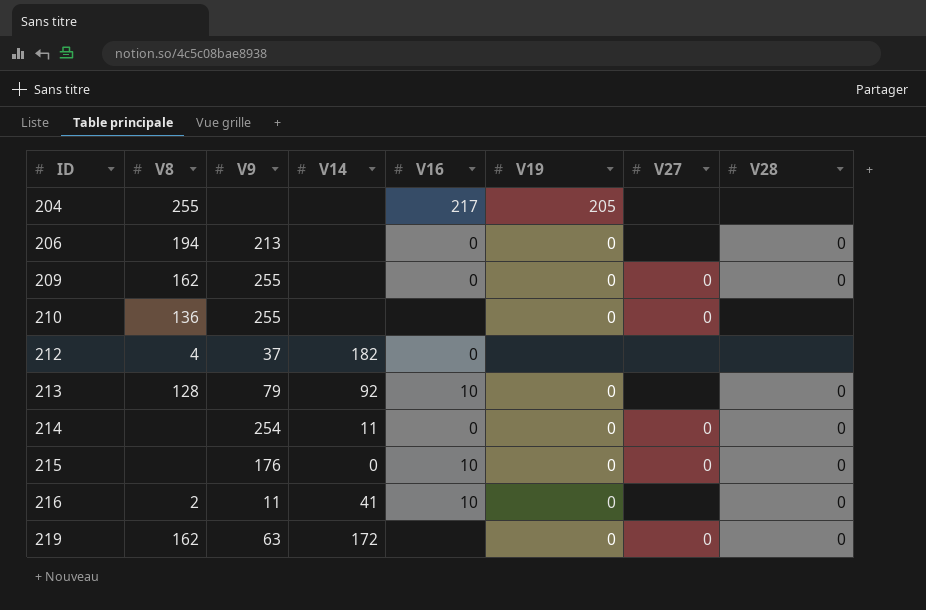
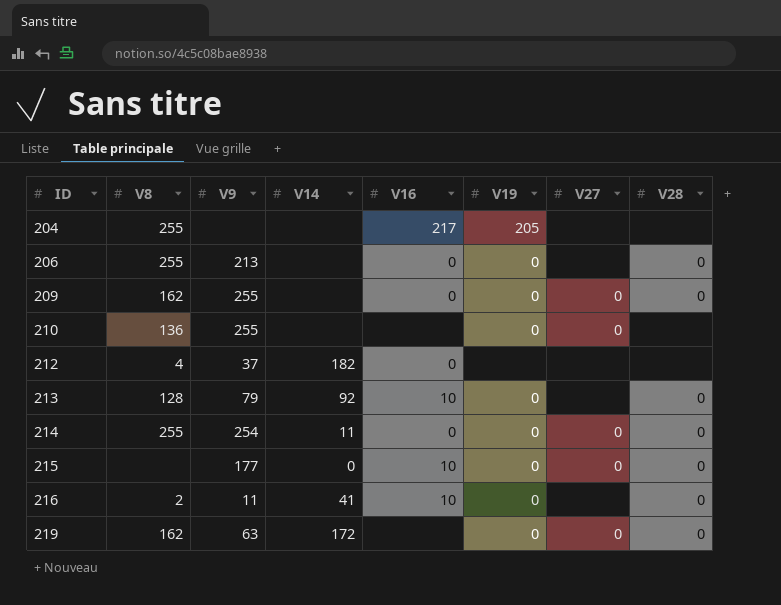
206 | V8: 194 -> 255
214 | V8: none -> 255
215 | V9: 176 -> 177

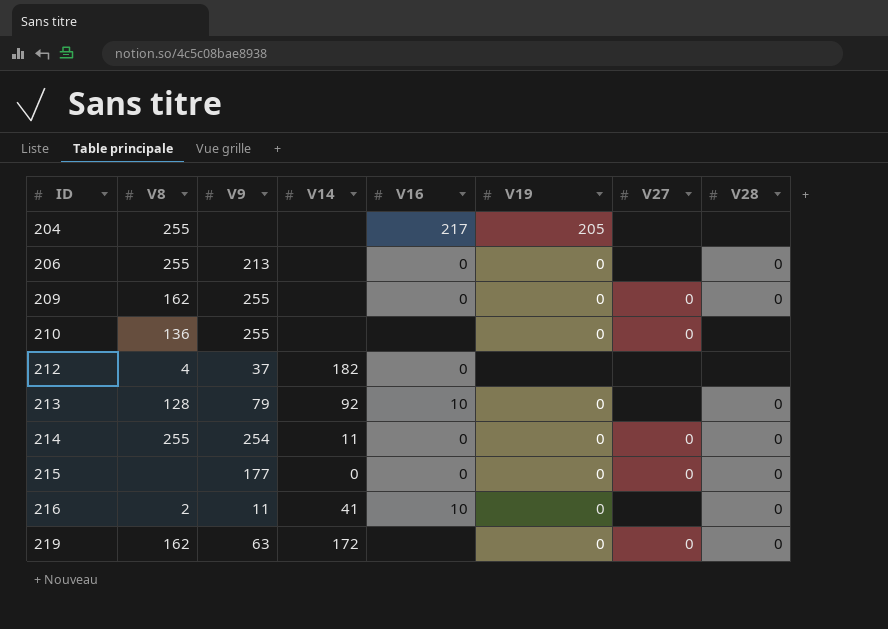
215 | V16: 10 -> 0

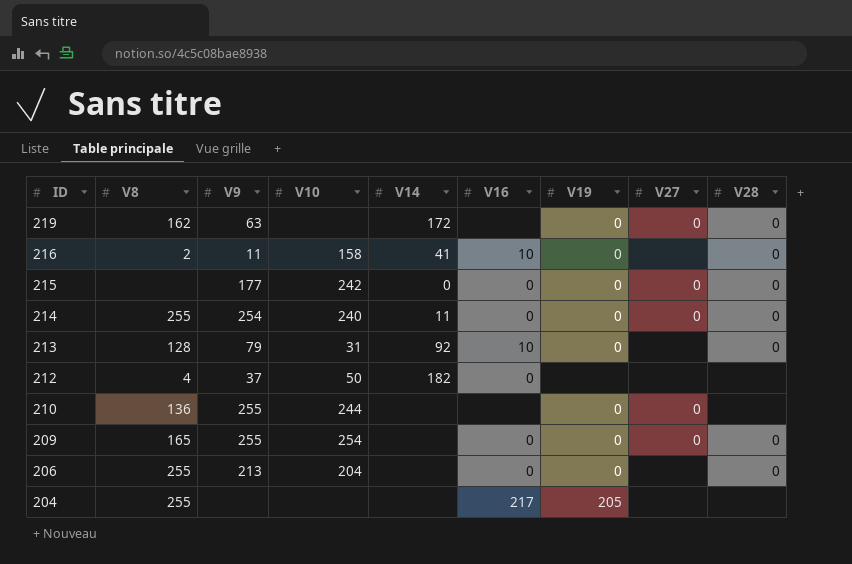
row order: ID ascending -> ID descending
column V10 | position: none -> 4
209 | V8: 162 -> 165

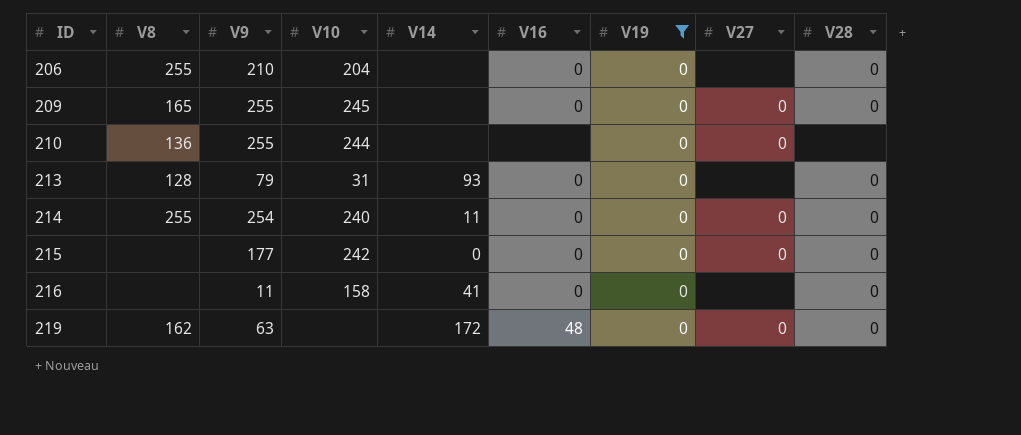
filter: none -> V19 = 0
row order: ID descending -> ID ascending
206 | V9: 213 -> 210
209 | V10: 254 -> 245
213 | V14: 92 -> 93
213 | V16: 10 -> 0
216 | V8: 2 -> none
216 | V16: 10 -> 0
219 | V16: none -> 48

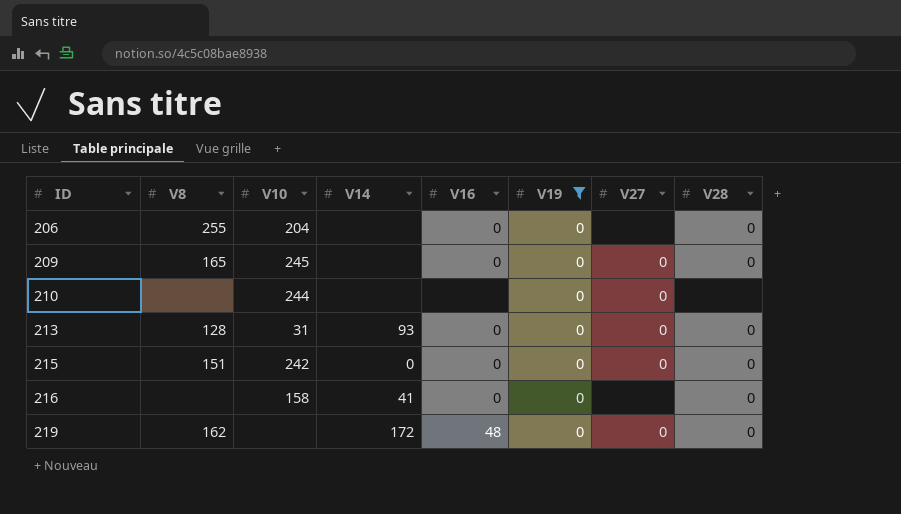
column V9 | position: 3 -> none
row 214: 255 | 254 | 240 | 11 | 0 | 0 | 0 | 0 -> none
210 | V8: 136 -> none
213 | V27: none -> 0
215 | V8: none -> 151

